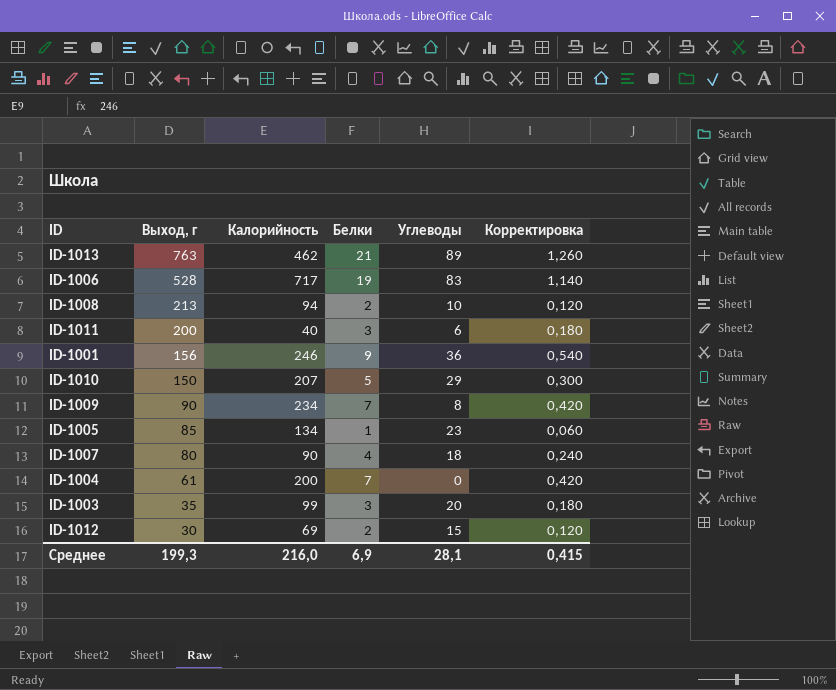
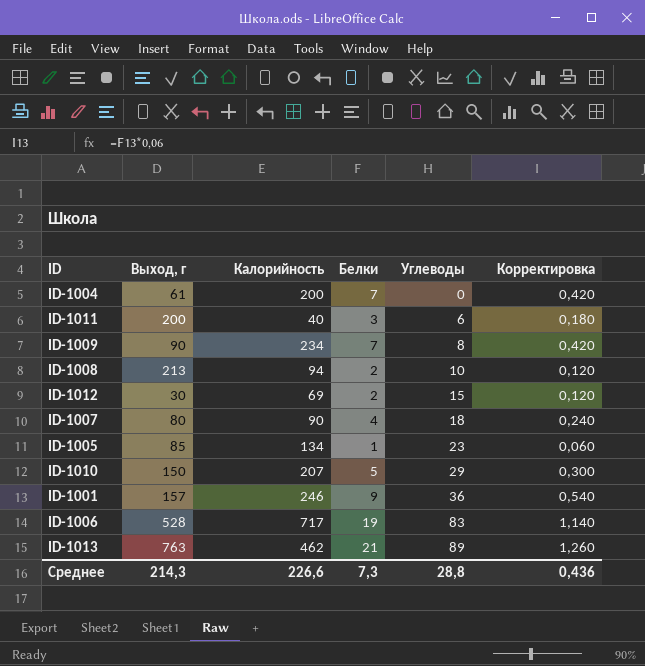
row order: Выход, г descending -> Углеводы ascending
row ID-1003: 35 | 99 | 3 | 20 | 0,180 -> none
ID-1001 | Выход, г: 156 -> 157
Среднее | Выход, г: 199,3 -> 214,3
Среднее | Калорийность: 216,0 -> 226,6
Среднее | Белки: 6,9 -> 7,3
Среднее | Углеводы: 28,1 -> 28,8
Среднее | Корректировка: 0,415 -> 0,436

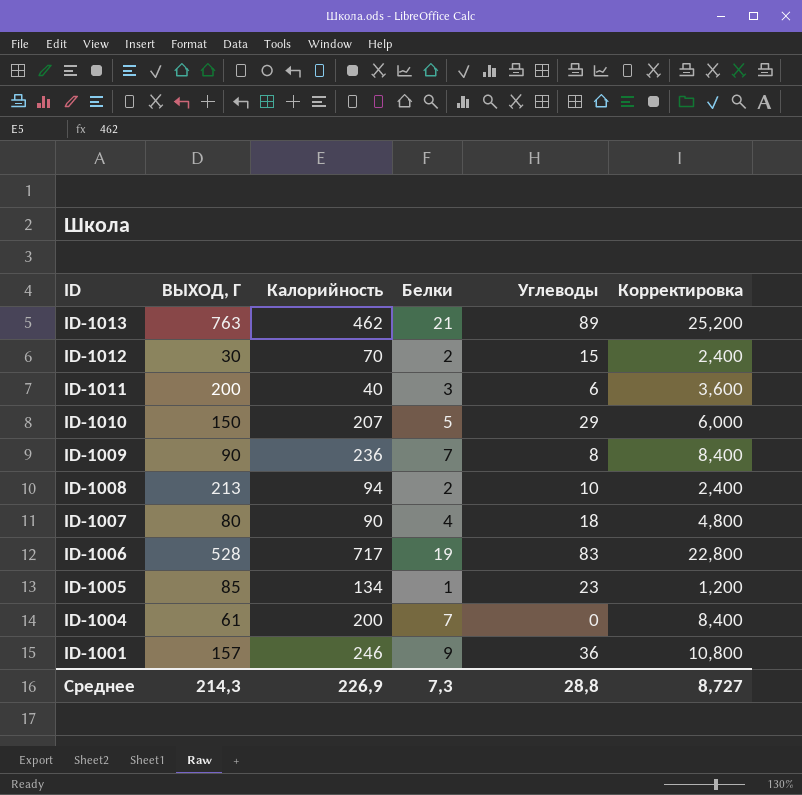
row order: Углеводы ascending -> ID descending
column name: Выход, г -> ВЫХОД, Г
column Корректировка | formula: [Белки] * 0,06 -> [Белки] * 1,2
ID-1012 | Калорийность: 69 -> 70
ID-1009 | Калорийность: 234 -> 236
Среднее | Калорийность: 226,6 -> 226,9
Среднее | Корректировка: 0,436 -> 8,727

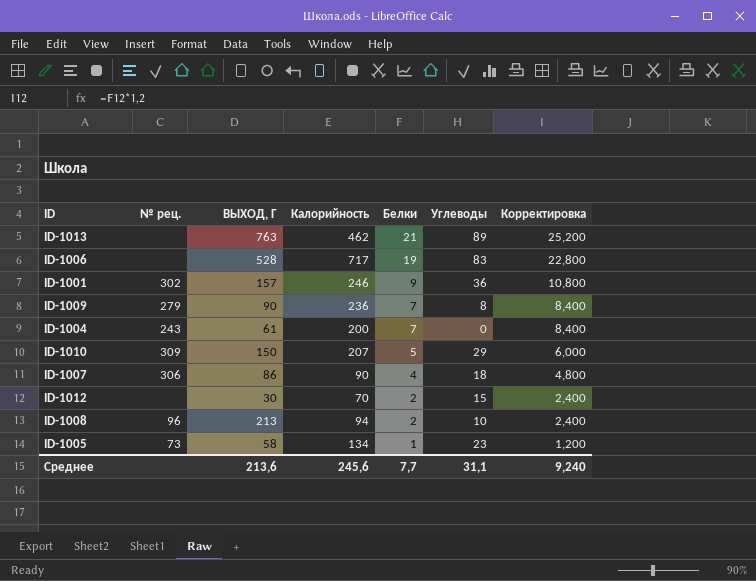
row order: ID descending -> Белки descending
column № рец. | position: none -> 2
row ID-1011: 200 | 40 | 3 | 6 | 3,600 -> none
ID-1007 | ВЫХОД, Г: 80 -> 86
ID-1005 | ВЫХОД, Г: 85 -> 58
Среднее | ВЫХОД, Г: 214,3 -> 213,6
Среднее | Калорийность: 226,9 -> 245,6
Среднее | Белки: 7,3 -> 7,7
Среднее | Углеводы: 28,8 -> 31,1
Среднее | Корректировка: 8,727 -> 9,240

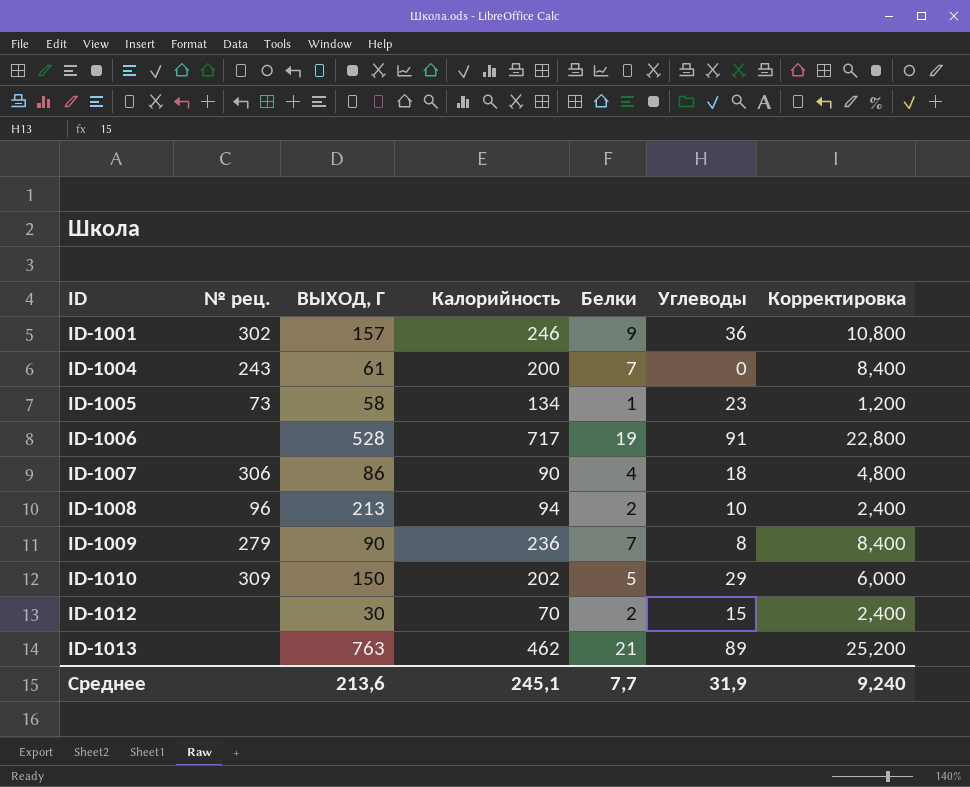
row order: Белки descending -> ID ascending
ID-1006 | Углеводы: 83 -> 91
ID-1010 | Калорийность: 207 -> 202
Среднее | Калорийность: 245,6 -> 245,1
Среднее | Углеводы: 31,1 -> 31,9

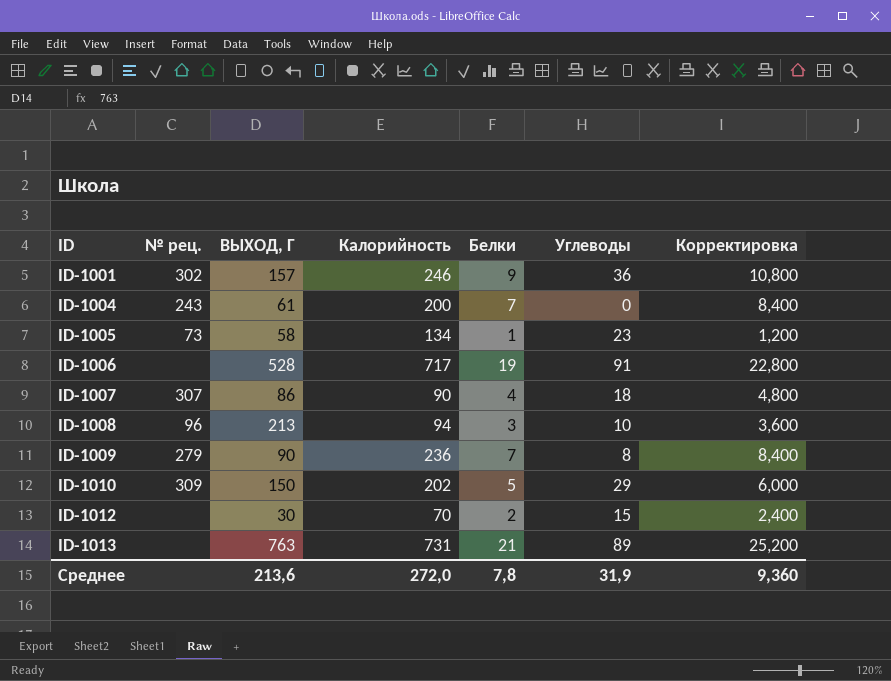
ID-1007 | № рец.: 306 -> 307
ID-1008 | Белки: 2 -> 3
ID-1008 | Корректировка: 2,400 -> 3,600
ID-1013 | Калорийность: 462 -> 731
Среднее | Калорийность: 245,1 -> 272,0
Среднее | Белки: 7,7 -> 7,8
Среднее | Корректировка: 9,240 -> 9,360

